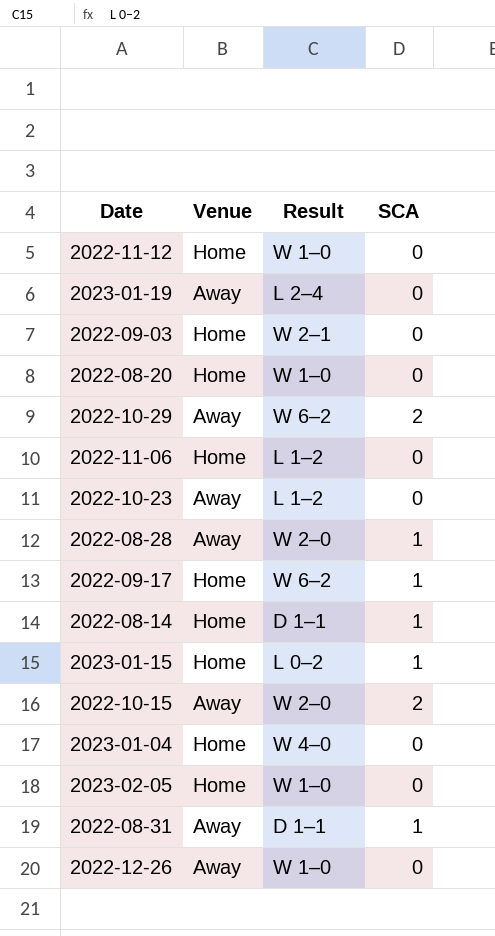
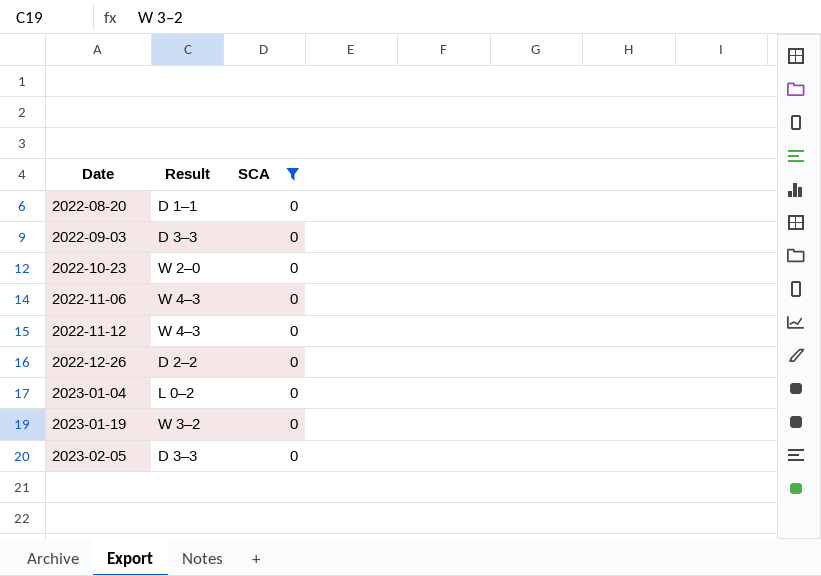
filter: none -> SCA = 0
row order: none -> Date ascending
column Venue | position: 2 -> none
2022-08-20 | Result: W 1–0 -> D 1–1
2022-09-03 | Result: W 2–1 -> D 3–3
2022-10-23 | Result: L 1–2 -> W 2–0
2022-11-06 | Result: L 1–2 -> W 4–3
2022-11-12 | Result: W 1–0 -> W 4–3
2022-12-26 | Result: W 1–0 -> D 2–2
2023-01-04 | Result: W 4–0 -> L 0–2
2023-01-19 | Result: L 2–4 -> W 3–2
2023-02-05 | Result: W 1–0 -> D 3–3

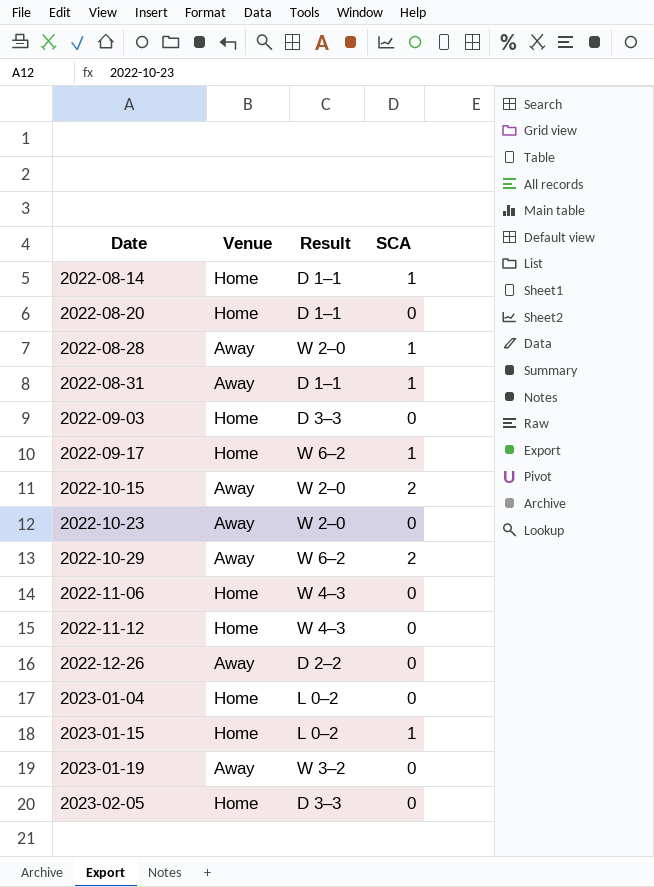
filter: SCA = 0 -> none
column Venue | position: none -> 2

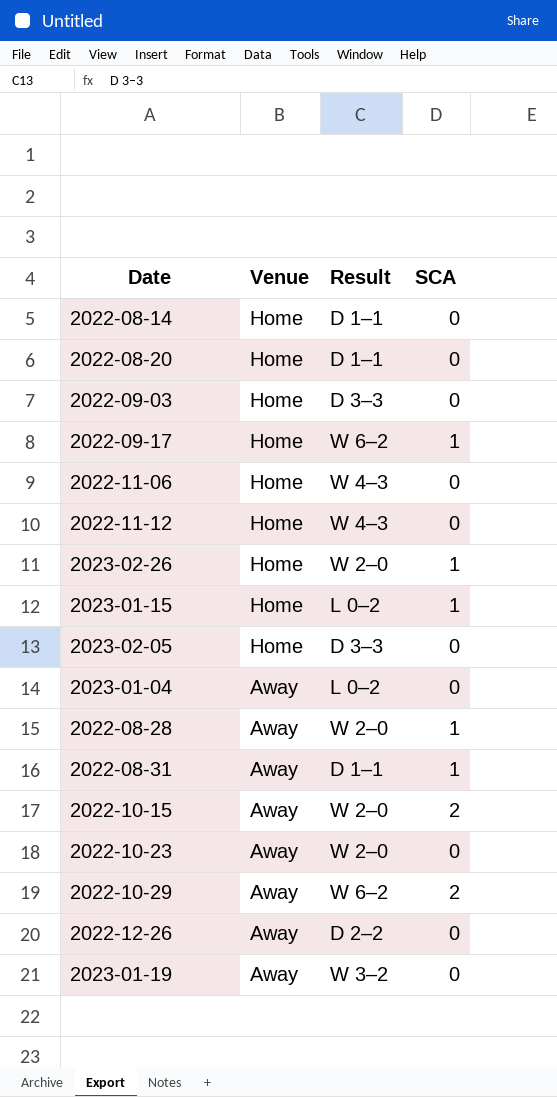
row order: Date ascending -> Venue descending
2022-08-14 | SCA: 1 -> 0
row 2023-02-26: none -> Home | W 2–0 | 1
2023-01-04 | Venue: Home -> Away

